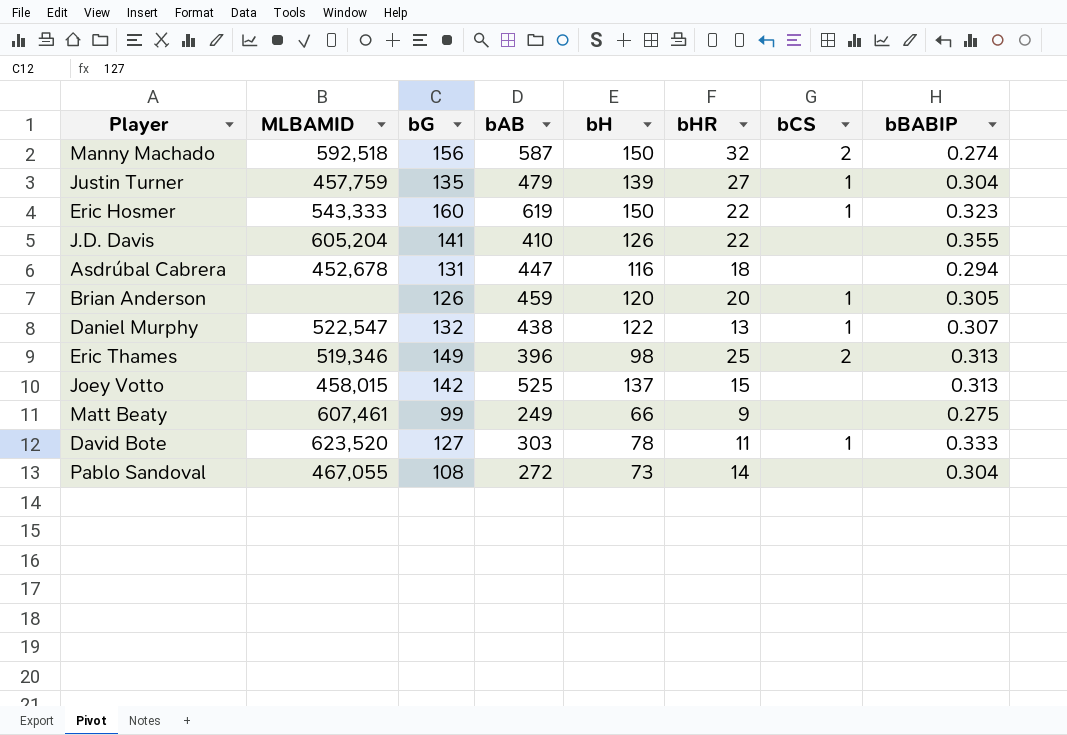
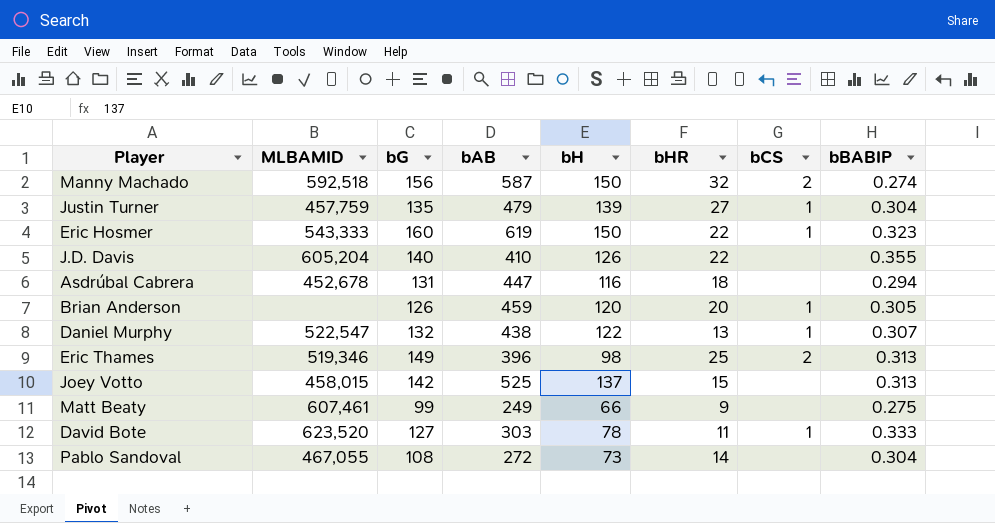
J.D. Davis | bG: 141 -> 140

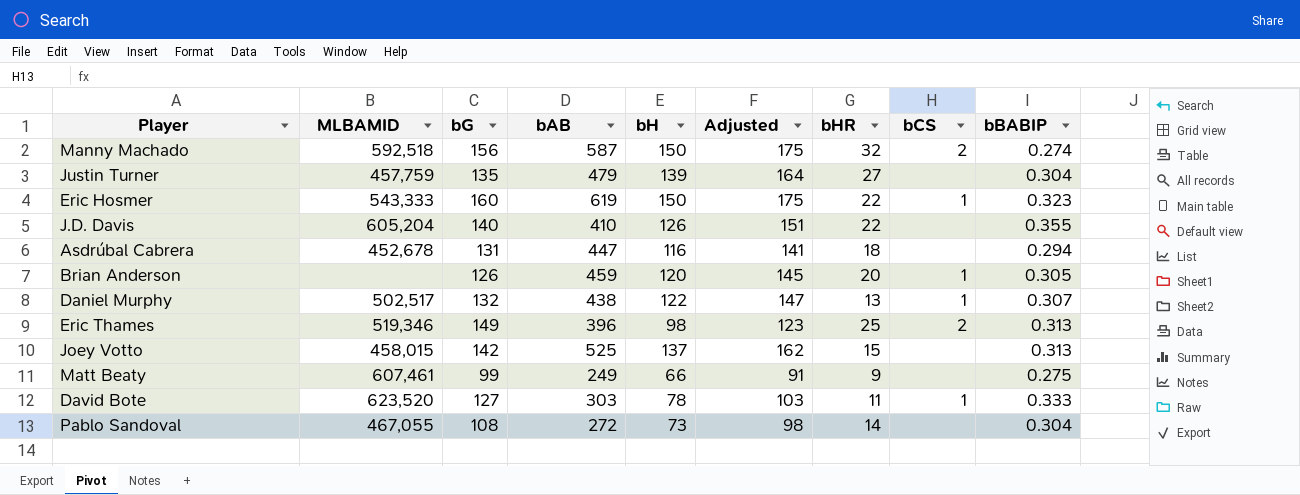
column Adjusted | formula: none -> [bH] + 25
Justin Turner | bCS: 1 -> none
Daniel Murphy | MLBAMID: 522,547 -> 502,517

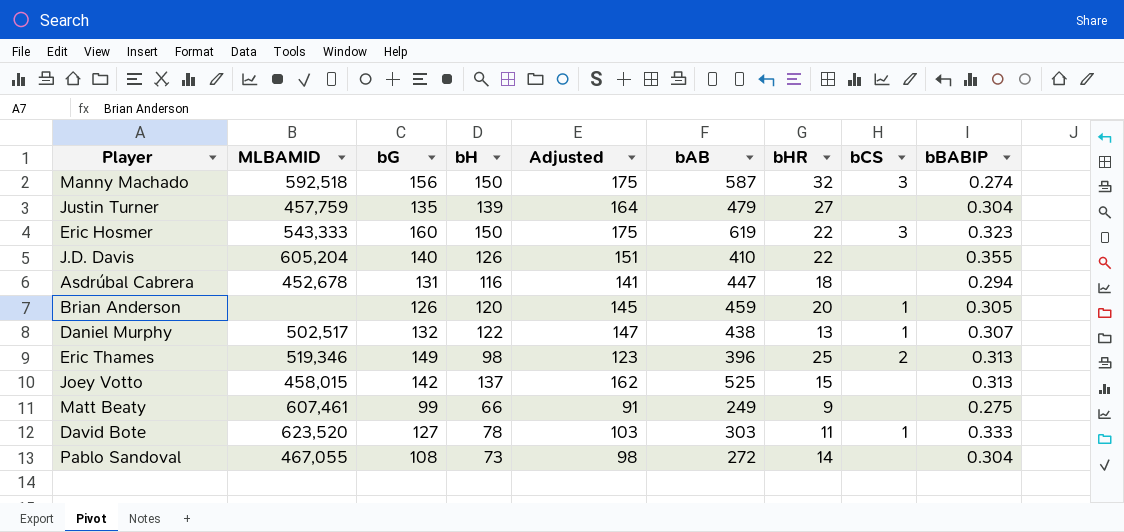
column bAB | position: 4 -> 6
Manny Machado | bCS: 2 -> 3
Eric Hosmer | bCS: 1 -> 3

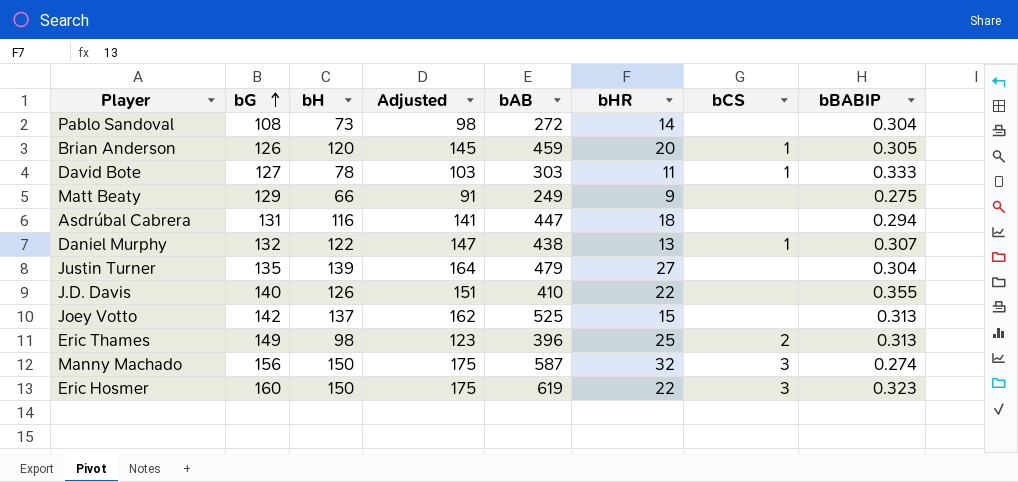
row order: none -> bG ascending
column MLBAMID | position: 2 -> none
Matt Beaty | bG: 99 -> 129

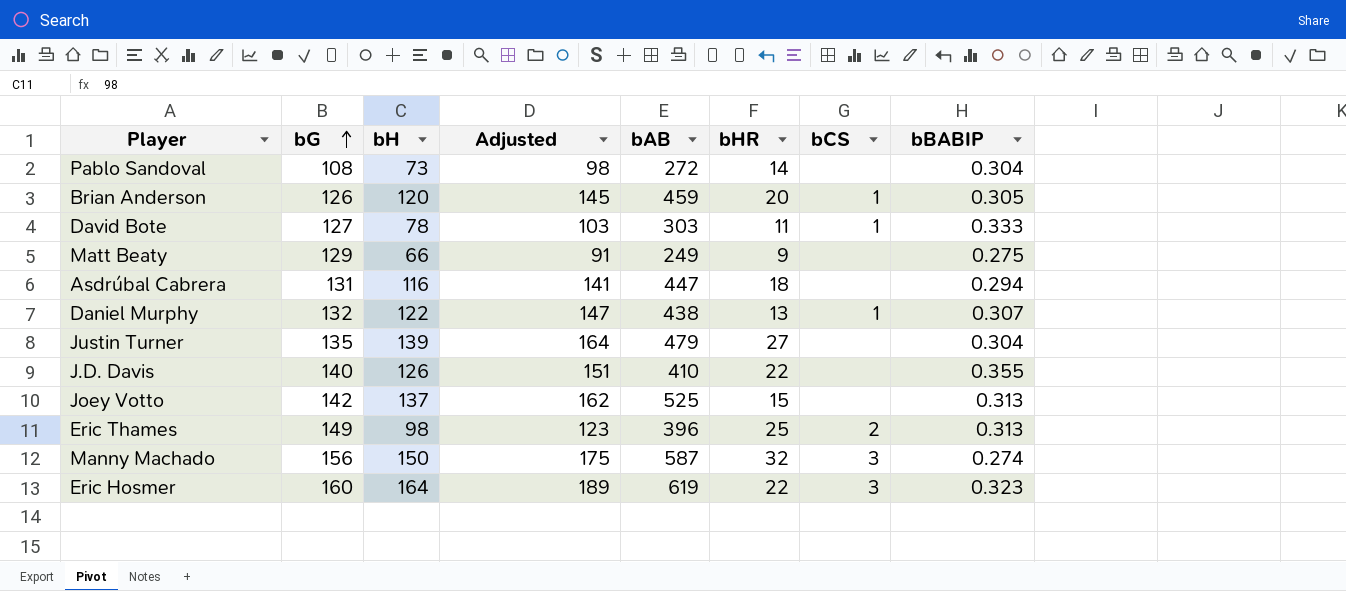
Eric Hosmer | bH: 150 -> 164
Eric Hosmer | Adjusted: 175 -> 189

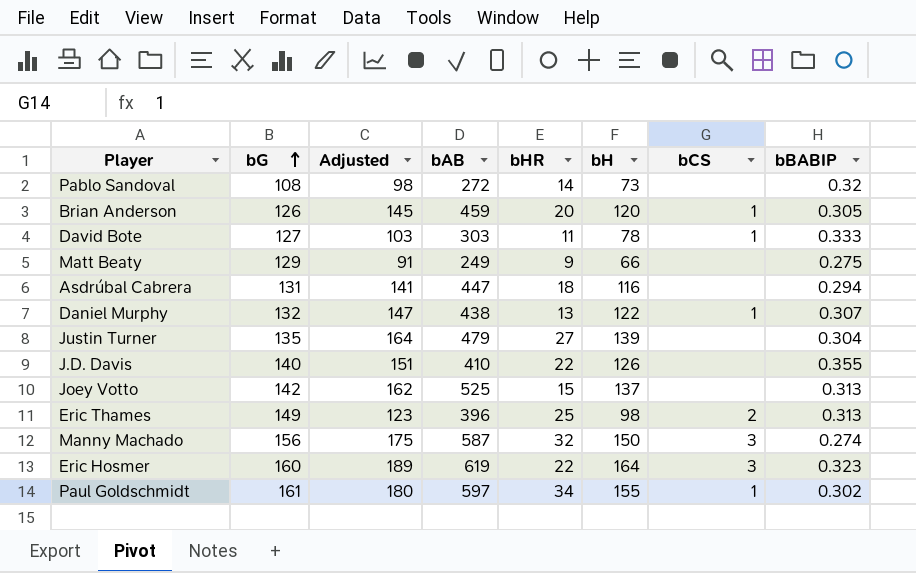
column bH | position: 3 -> 6
Pablo Sandoval | bBABIP: 0.304 -> 0.32
row Paul Goldschmidt: none -> 161 | 180 | 597 | 34 | 155 | 1 | 0.302

